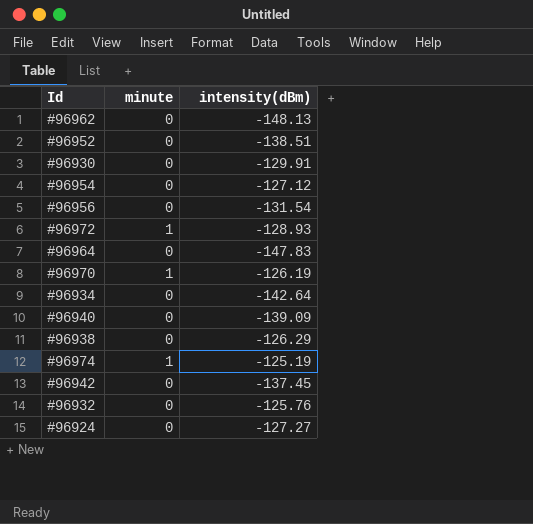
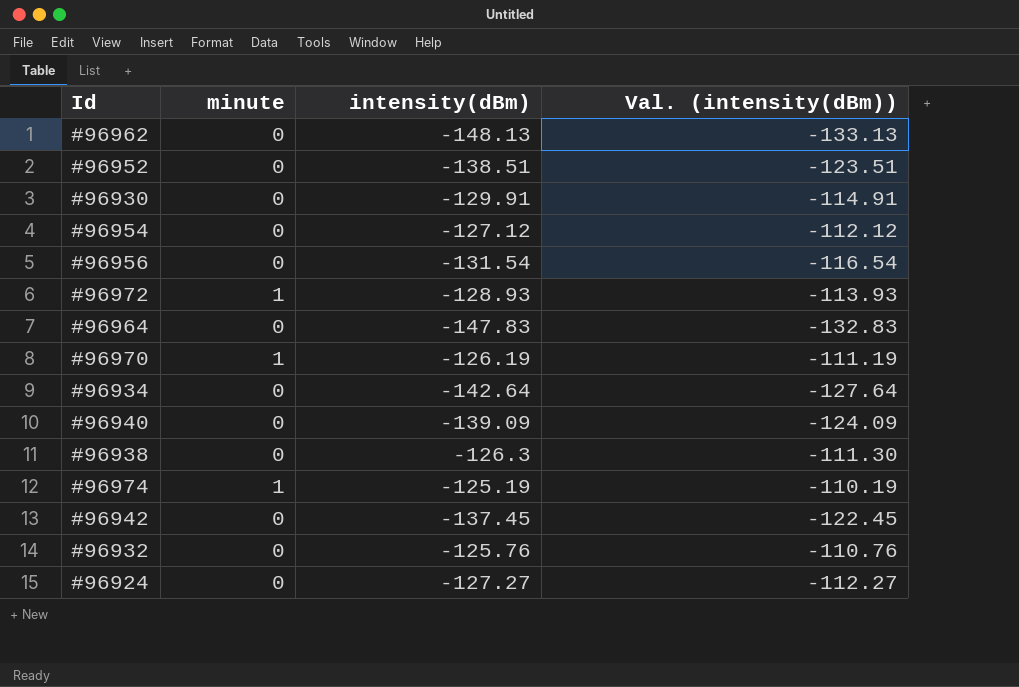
column Val. (intensity(dBm)) | formula: none -> [intensity(dBm)] + 15
#96938 | intensity(dBm): -126.29 -> -126.3

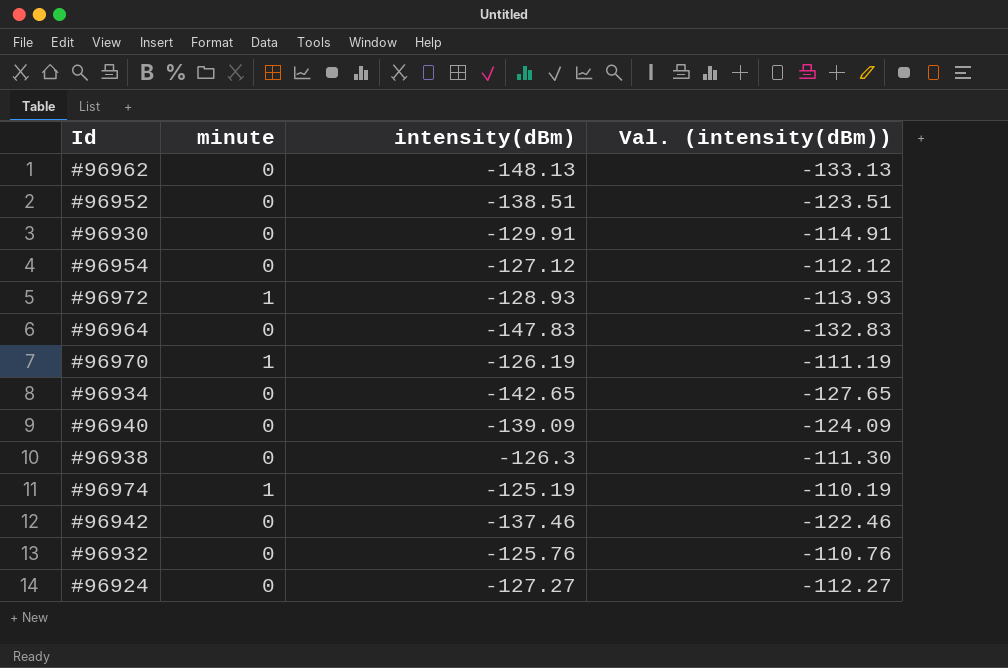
row #96956: 0 | -131.54 | -116.54 -> none
#96934 | intensity(dBm): -142.64 -> -142.65
#96934 | Val. (intensity(dBm)): -127.64 -> -127.65
#96942 | intensity(dBm): -137.45 -> -137.46
#96942 | Val. (intensity(dBm)): -122.45 -> -122.46

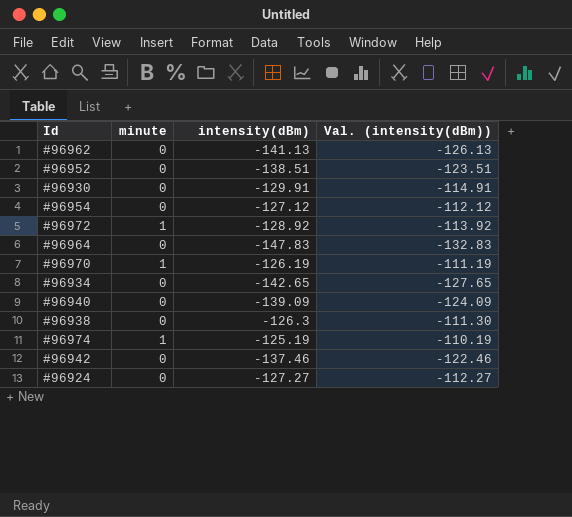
row #96932: 0 | -125.76 | -110.76 -> none
#96962 | intensity(dBm): -148.13 -> -141.13
#96962 | Val. (intensity(dBm)): -133.13 -> -126.13
#96972 | intensity(dBm): -128.93 -> -128.92
#96972 | Val. (intensity(dBm)): -113.93 -> -113.92

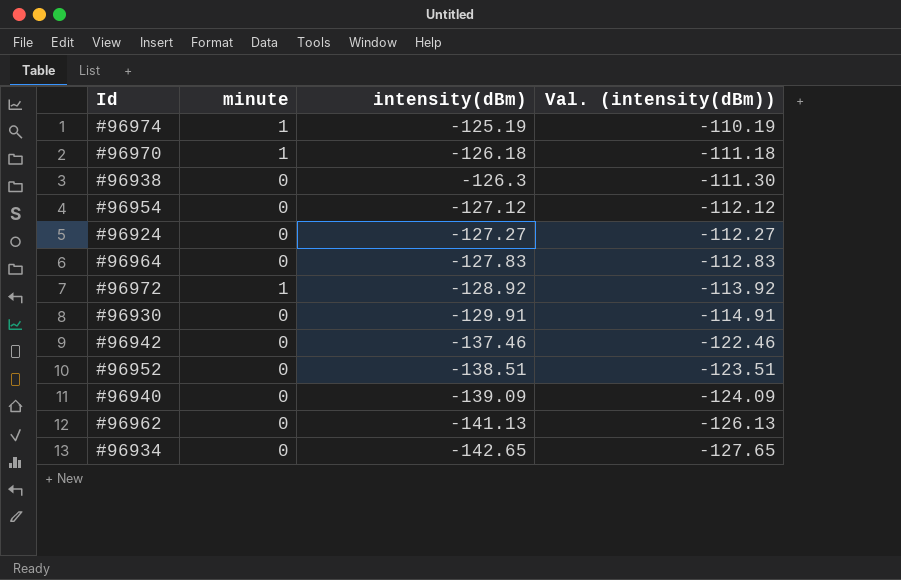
row order: none -> intensity(dBm) descending
#96970 | intensity(dBm): -126.19 -> -126.18
#96970 | Val. (intensity(dBm)): -111.19 -> -111.18
#96964 | intensity(dBm): -147.83 -> -127.83
#96964 | Val. (intensity(dBm)): -132.83 -> -112.83

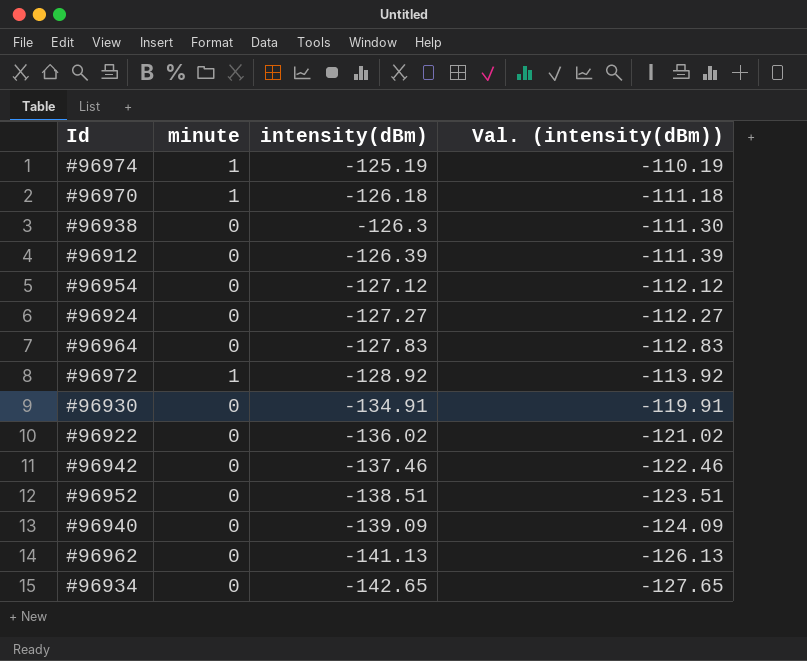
row #96912: none -> 0 | -126.39 | -111.39
#96930 | intensity(dBm): -129.91 -> -134.91
#96930 | Val. (intensity(dBm)): -114.91 -> -119.91
row #96922: none -> 0 | -136.02 | -121.02

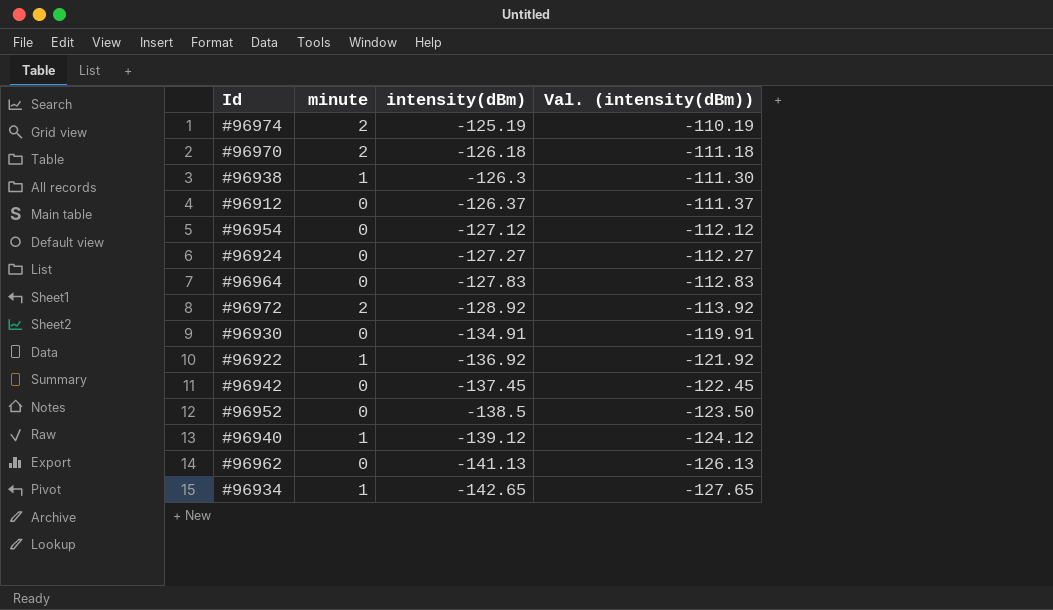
#96974 | minute: 1 -> 2
#96970 | minute: 1 -> 2
#96938 | minute: 0 -> 1
#96912 | intensity(dBm): -126.39 -> -126.37
#96912 | Val. (intensity(dBm)): -111.39 -> -111.37
#96972 | minute: 1 -> 2
#96922 | minute: 0 -> 1
#96922 | intensity(dBm): -136.02 -> -136.92
#96922 | Val. (intensity(dBm)): -121.02 -> -121.92
#96942 | intensity(dBm): -137.46 -> -137.45
#96942 | Val. (intensity(dBm)): -122.46 -> -122.45
#96952 | intensity(dBm): -138.51 -> -138.5
#96952 | Val. (intensity(dBm)): -123.51 -> -123.50
#96940 | minute: 0 -> 1
#96940 | intensity(dBm): -139.09 -> -139.12
#96940 | Val. (intensity(dBm)): -124.09 -> -124.12
#96934 | minute: 0 -> 1

